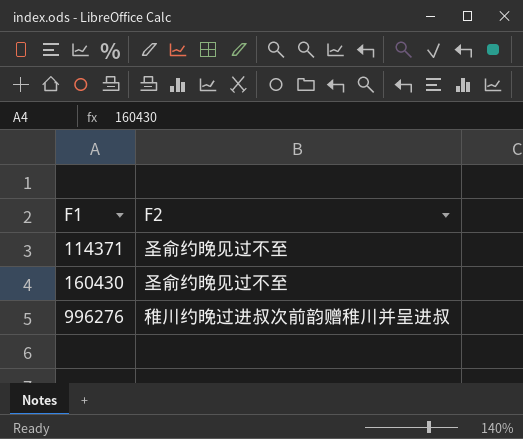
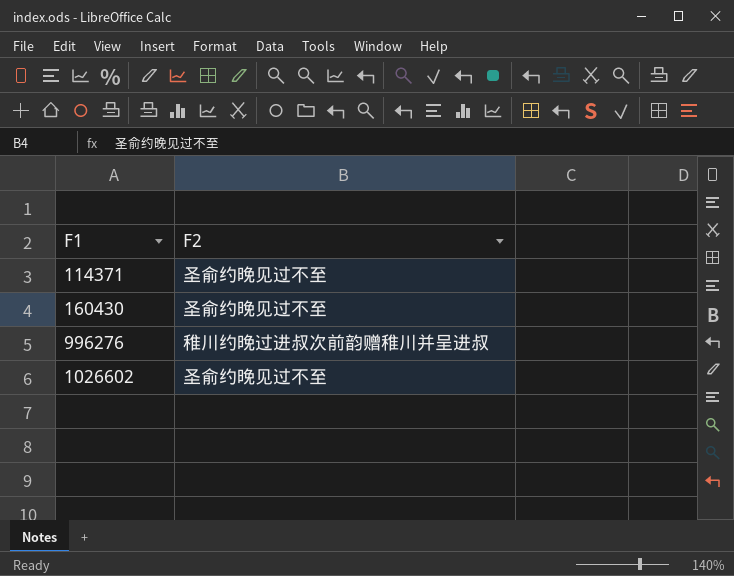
row 1026602: none -> 圣俞约晚见过不至

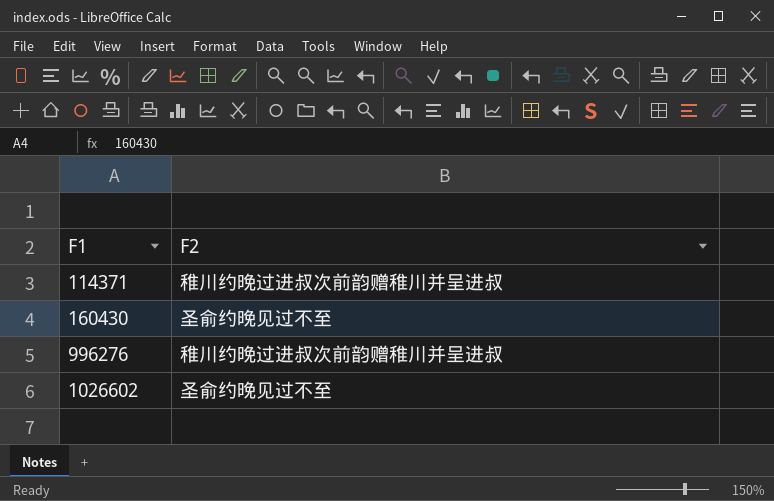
114371 | F2: 圣俞约晚见过不至 -> 稚川约晚过进叔次前韵赠稚川并呈进叔

